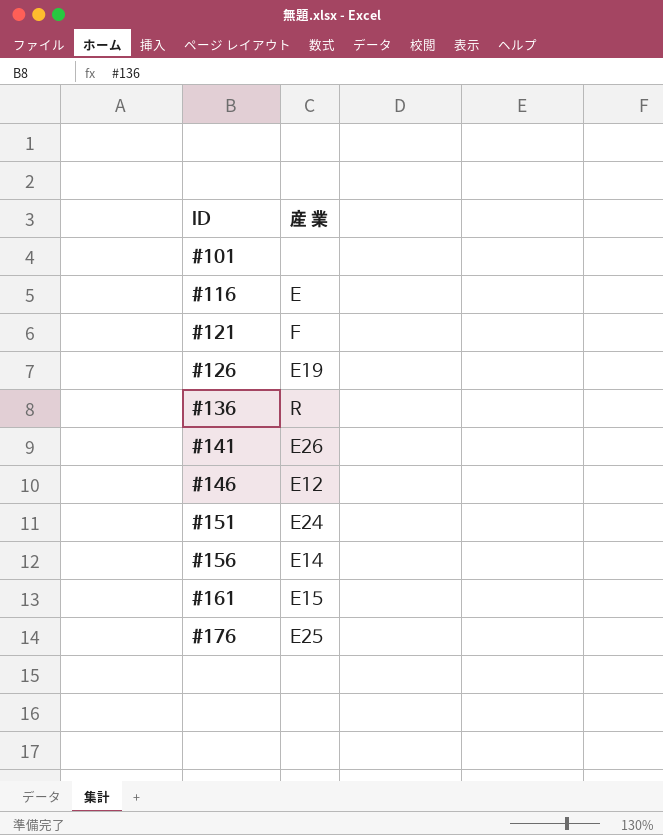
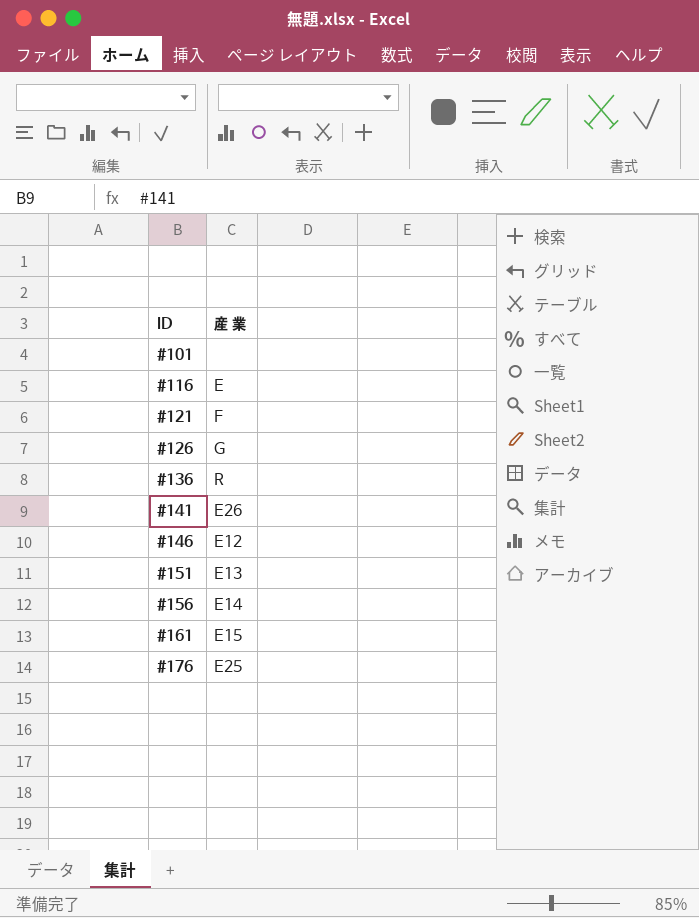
#126 | 産 業: E19 -> G
#151 | 産 業: E24 -> E13

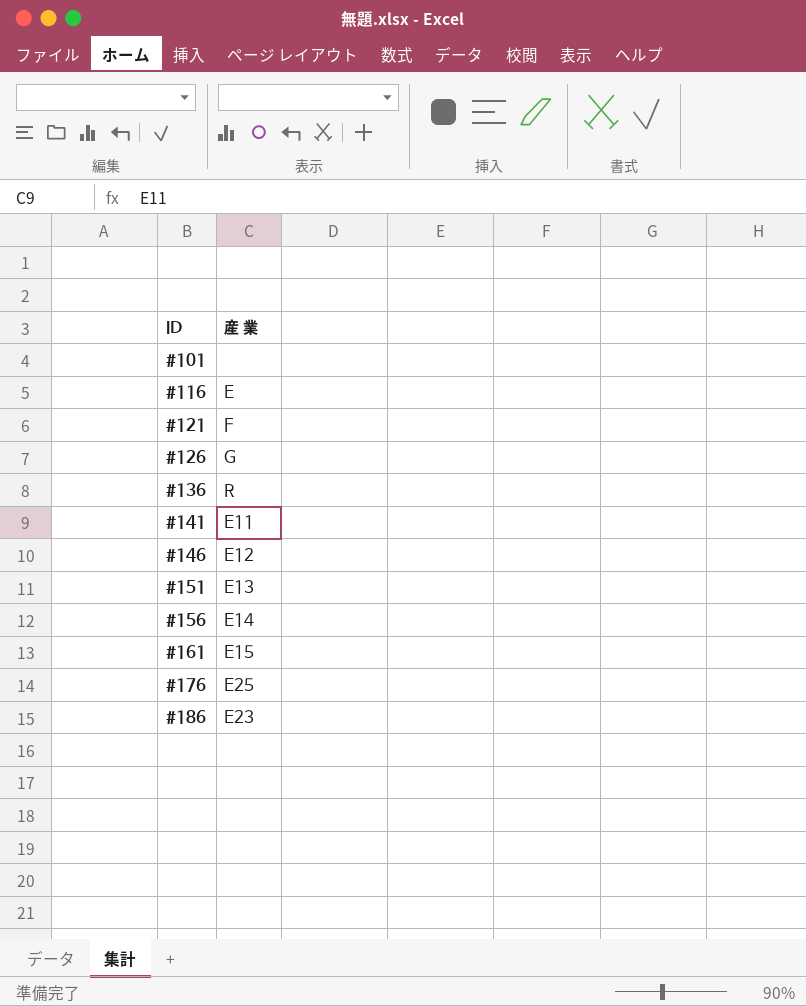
#141 | 産 業: E26 -> E11
row #186: none -> E23

